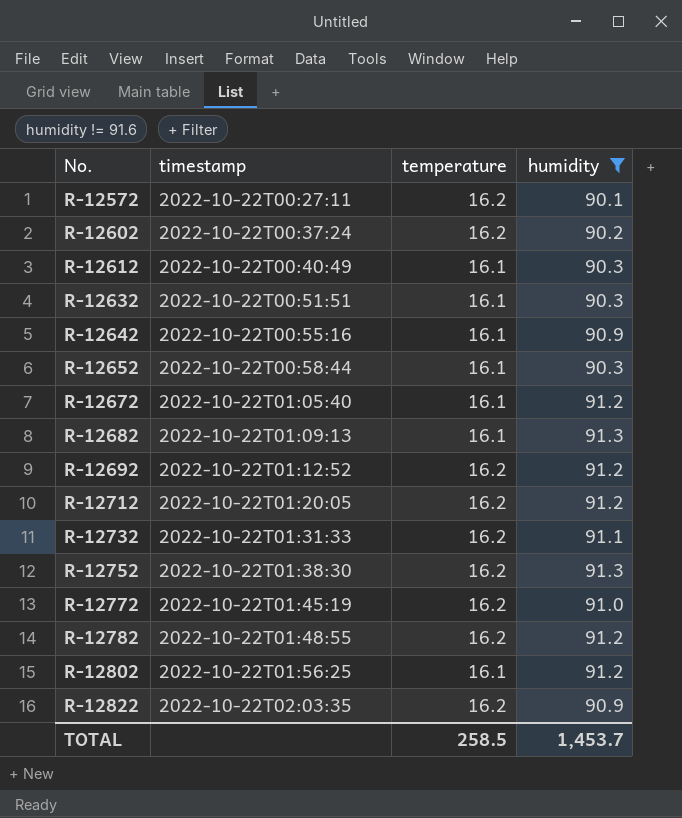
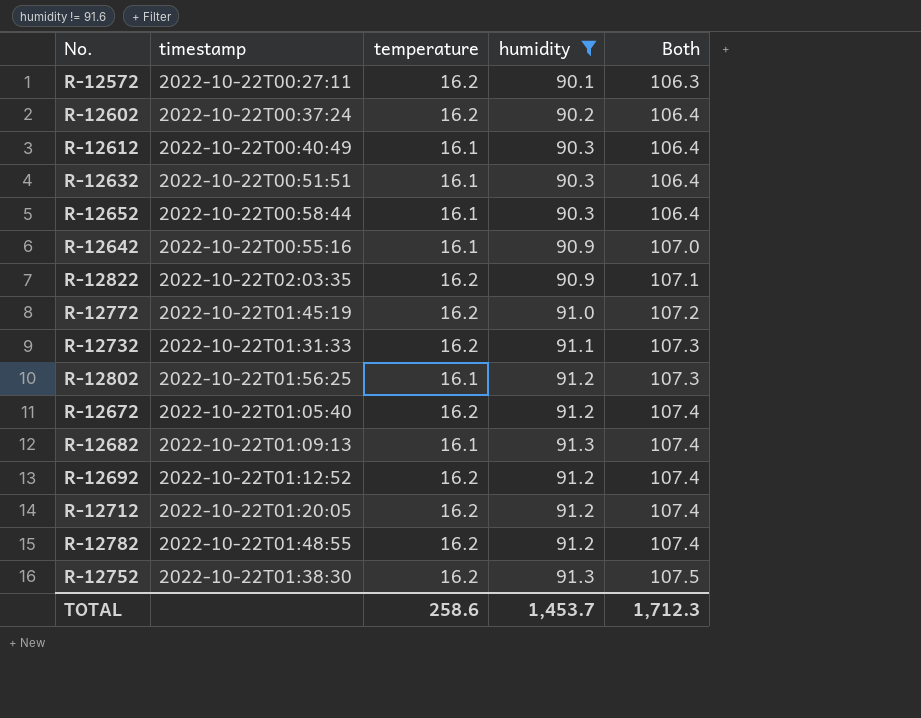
row order: No. ascending -> Both ascending
column Both | formula: none -> [temperature] + [humidity]
R-12672 | temperature: 16.1 -> 16.2
TOTAL | temperature: 258.5 -> 258.6

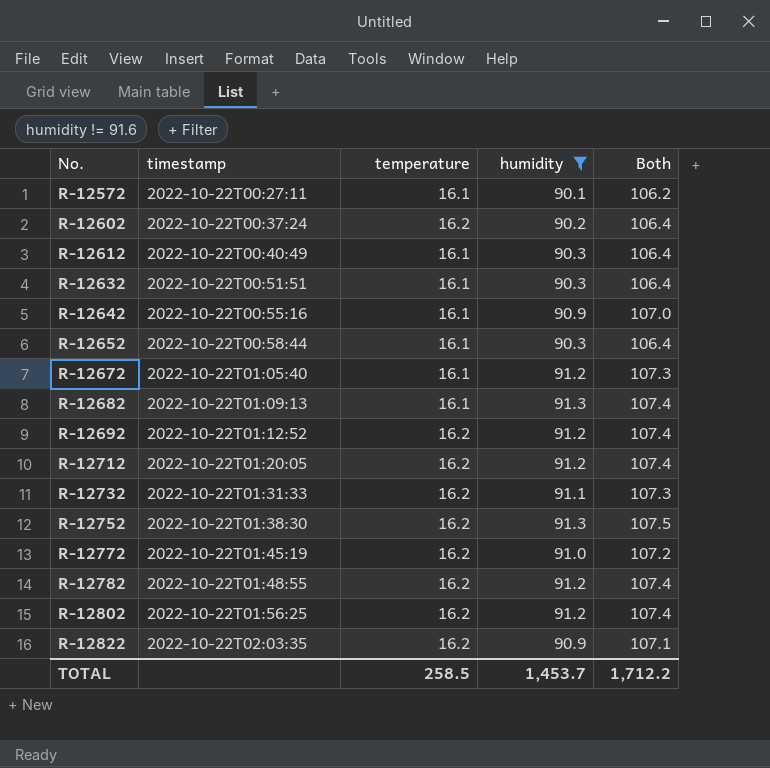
row order: Both ascending -> No. ascending
R-12572 | temperature: 16.2 -> 16.1
R-12572 | Both: 106.3 -> 106.2
R-12672 | temperature: 16.2 -> 16.1
R-12672 | Both: 107.4 -> 107.3
R-12802 | temperature: 16.1 -> 16.2
R-12802 | Both: 107.3 -> 107.4
TOTAL | temperature: 258.6 -> 258.5
TOTAL | Both: 1,712.3 -> 1,712.2

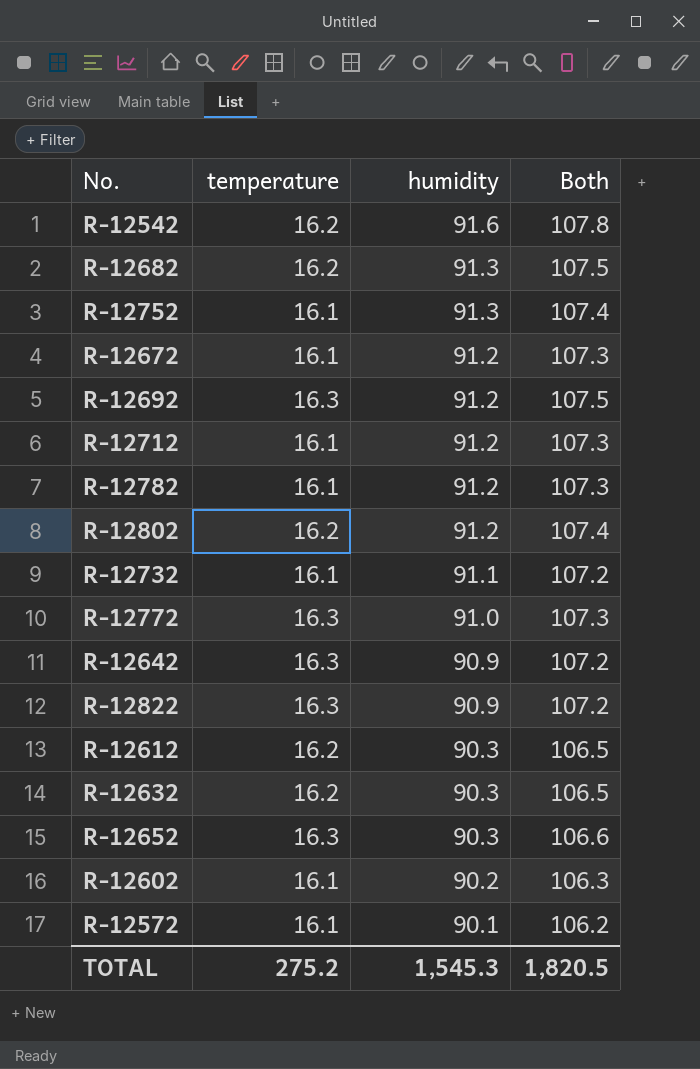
filter: humidity != 91.6 -> none
row order: No. ascending -> humidity descending
column timestamp | position: 2 -> none
R-12682 | temperature: 16.1 -> 16.2
R-12682 | Both: 107.4 -> 107.5
R-12752 | temperature: 16.2 -> 16.1
R-12752 | Both: 107.5 -> 107.4
R-12692 | temperature: 16.2 -> 16.3
R-12692 | Both: 107.4 -> 107.5
R-12712 | temperature: 16.2 -> 16.1
R-12712 | Both: 107.4 -> 107.3
R-12782 | temperature: 16.2 -> 16.1
R-12782 | Both: 107.4 -> 107.3
R-12732 | temperature: 16.2 -> 16.1
R-12732 | Both: 107.3 -> 107.2
R-12772 | temperature: 16.2 -> 16.3
R-12772 | Both: 107.2 -> 107.3
R-12642 | temperature: 16.1 -> 16.3
R-12642 | Both: 107.0 -> 107.2
R-12822 | temperature: 16.2 -> 16.3
R-12822 | Both: 107.1 -> 107.2
R-12612 | temperature: 16.1 -> 16.2
R-12612 | Both: 106.4 -> 106.5
R-12632 | temperature: 16.1 -> 16.2
R-12632 | Both: 106.4 -> 106.5
R-12652 | temperature: 16.1 -> 16.3
R-12652 | Both: 106.4 -> 106.6
R-12602 | temperature: 16.2 -> 16.1
R-12602 | Both: 106.4 -> 106.3
TOTAL | temperature: 258.5 -> 275.2
TOTAL | humidity: 1,453.7 -> 1,545.3
TOTAL | Both: 1,712.2 -> 1,820.5

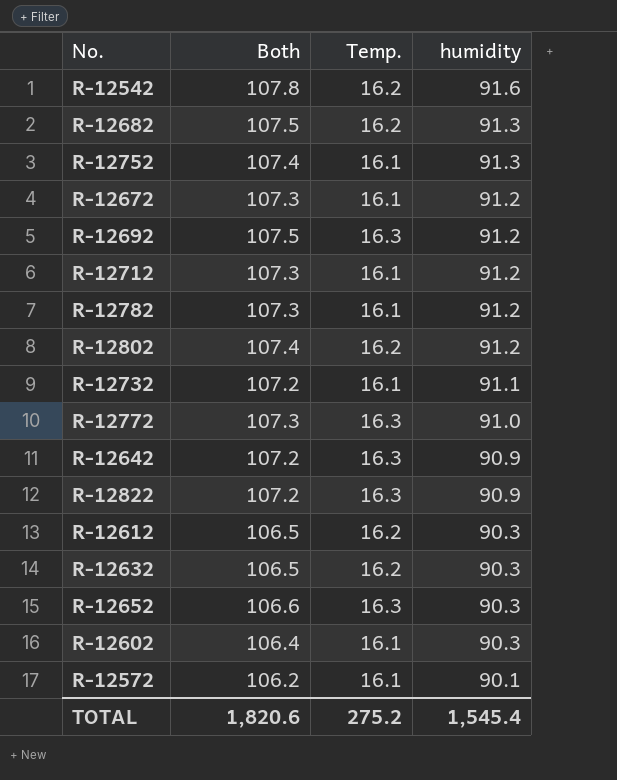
column Both | position: 4 -> 2
column name: temperature -> Temp.
R-12602 | Both: 106.3 -> 106.4
R-12602 | humidity: 90.2 -> 90.3
TOTAL | Both: 1,820.5 -> 1,820.6
TOTAL | humidity: 1,545.3 -> 1,545.4

